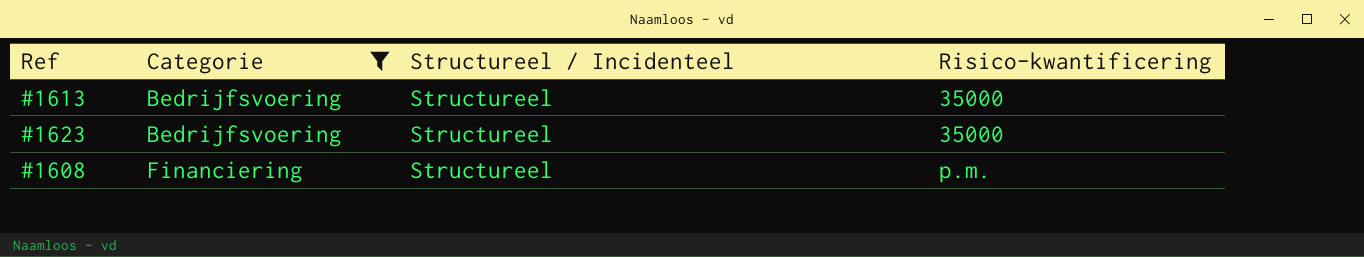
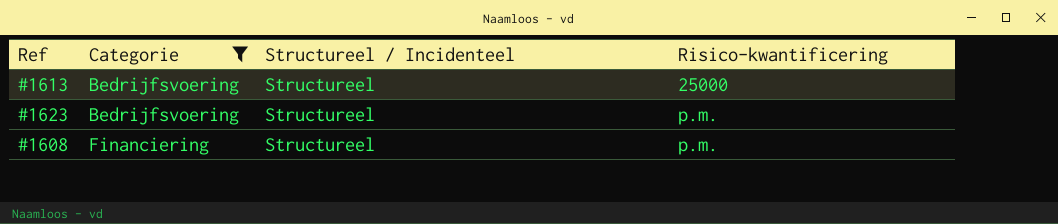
#1613 | Risico-kwantificering: 35000 -> 25000
#1623 | Risico-kwantificering: 35000 -> p.m.

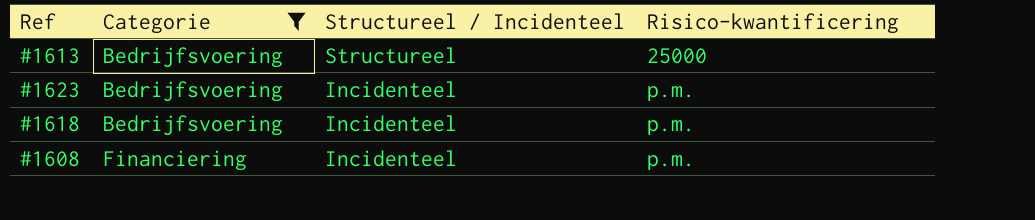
#1623 | Structureel / Incidenteel: Structureel -> Incidenteel
row #1618: none -> Bedrijfsvoering | Incidenteel | p.m.
#1608 | Structureel / Incidenteel: Structureel -> Incidenteel

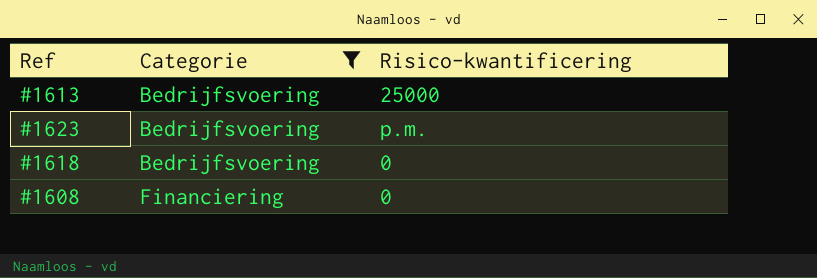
column Structureel / Incidenteel | position: 3 -> none
#1618 | Risico-kwantificering: p.m. -> 0
#1608 | Risico-kwantificering: p.m. -> 0

